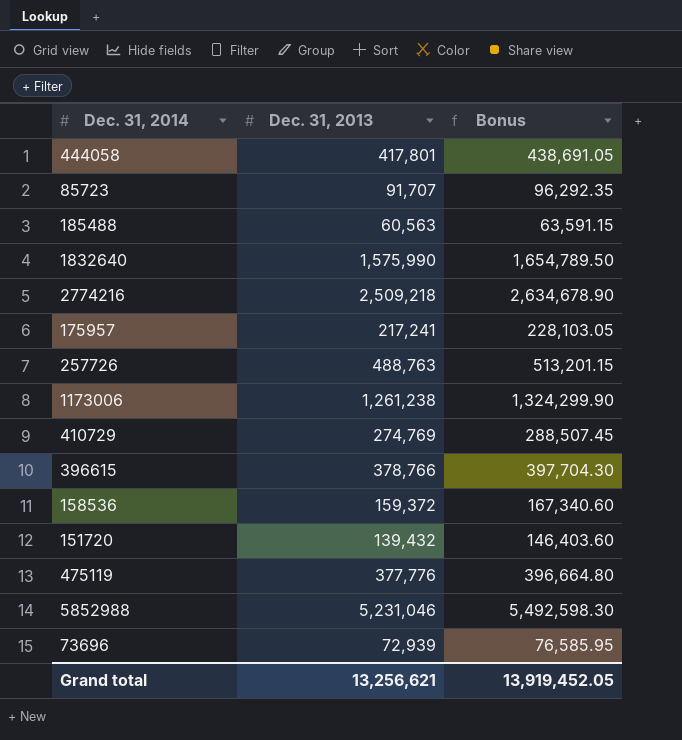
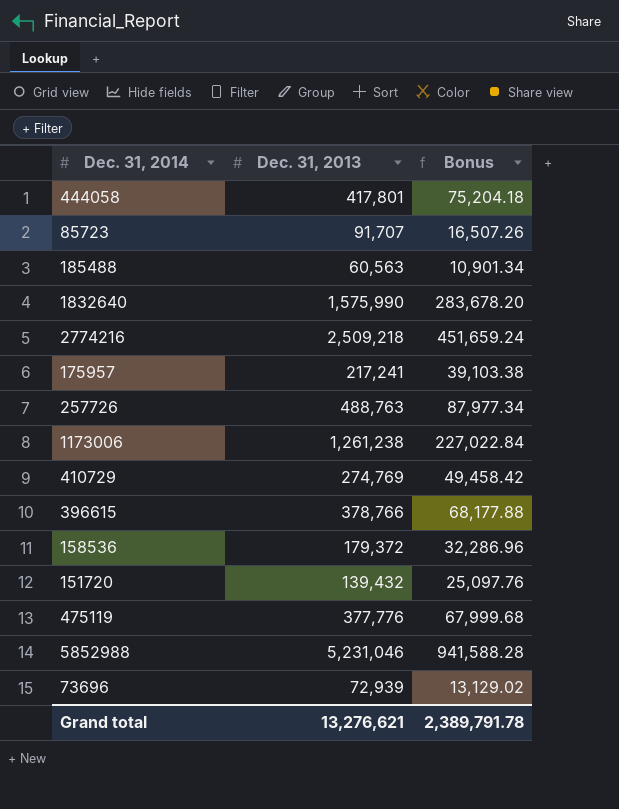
column Bonus | formula: [Dec. 31, 2013] * 1.05 -> [Dec. 31, 2013] * 0.18
158536 | Dec. 31, 2013: 159,372 -> 179,372
Grand total | Dec. 31, 2013: 13,256,621 -> 13,276,621
Grand total | Bonus: 13,919,452.05 -> 2,389,791.78

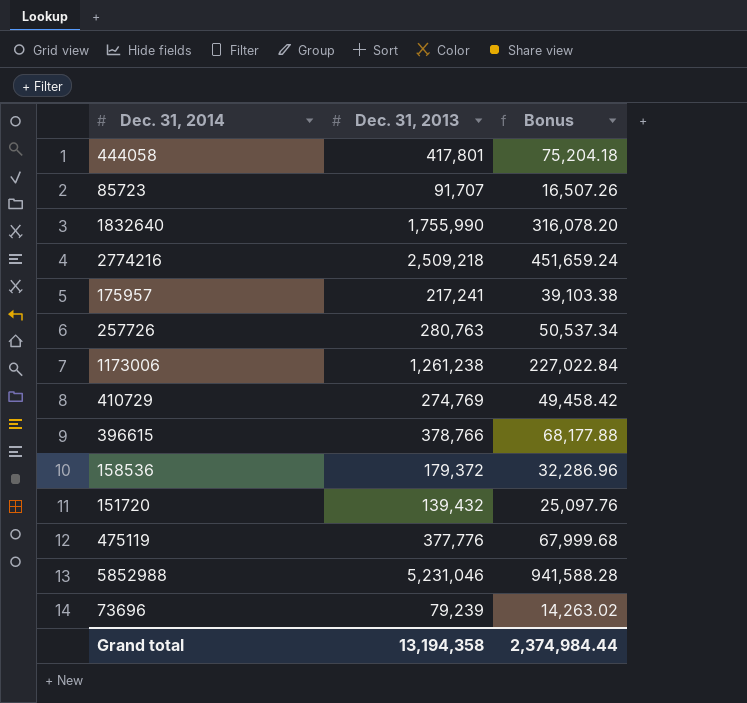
row 185488: 60,563 | 10,901.34 -> none
1832640 | Dec. 31, 2013: 1,575,990 -> 1,755,990
1832640 | Bonus: 283,678.20 -> 316,078.20
257726 | Dec. 31, 2013: 488,763 -> 280,763
257726 | Bonus: 87,977.34 -> 50,537.34
73696 | Dec. 31, 2013: 72,939 -> 79,239
73696 | Bonus: 13,129.02 -> 14,263.02
Grand total | Dec. 31, 2013: 13,276,621 -> 13,194,358
Grand total | Bonus: 2,389,791.78 -> 2,374,984.44

